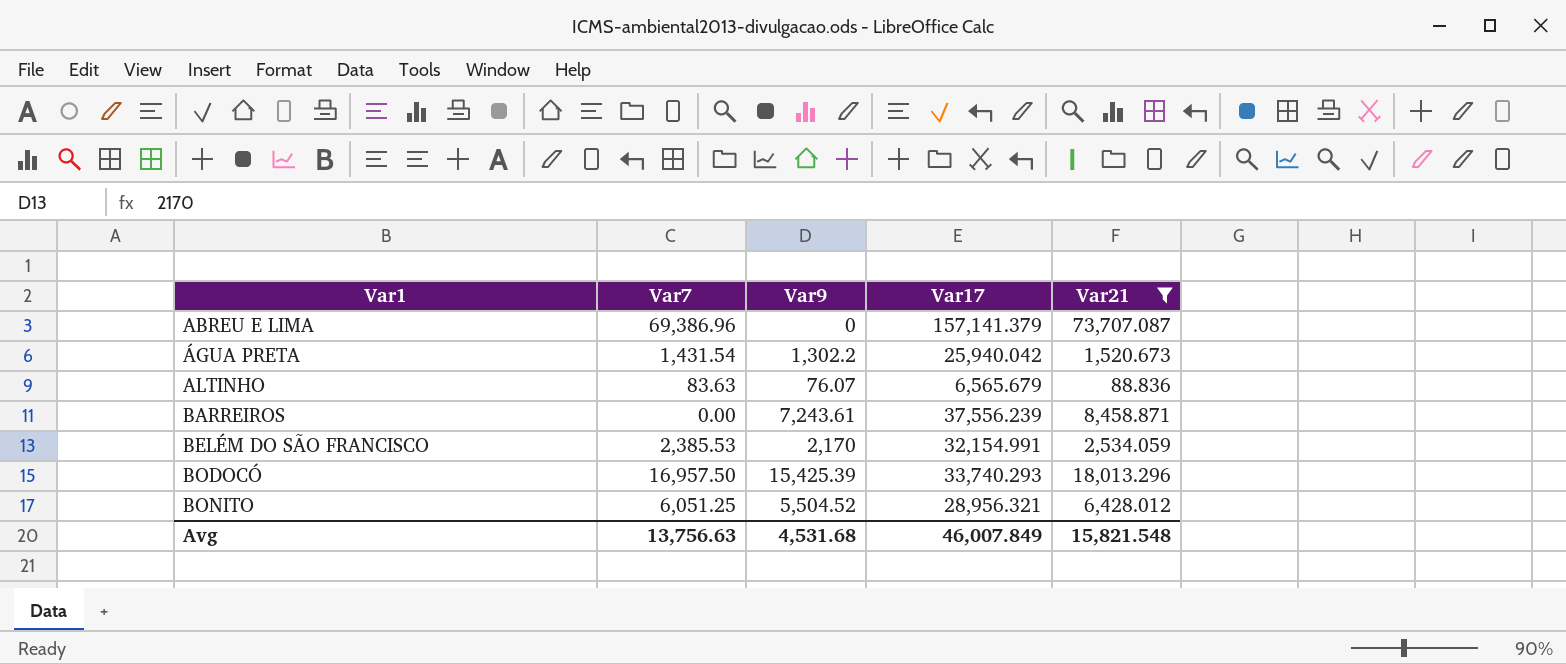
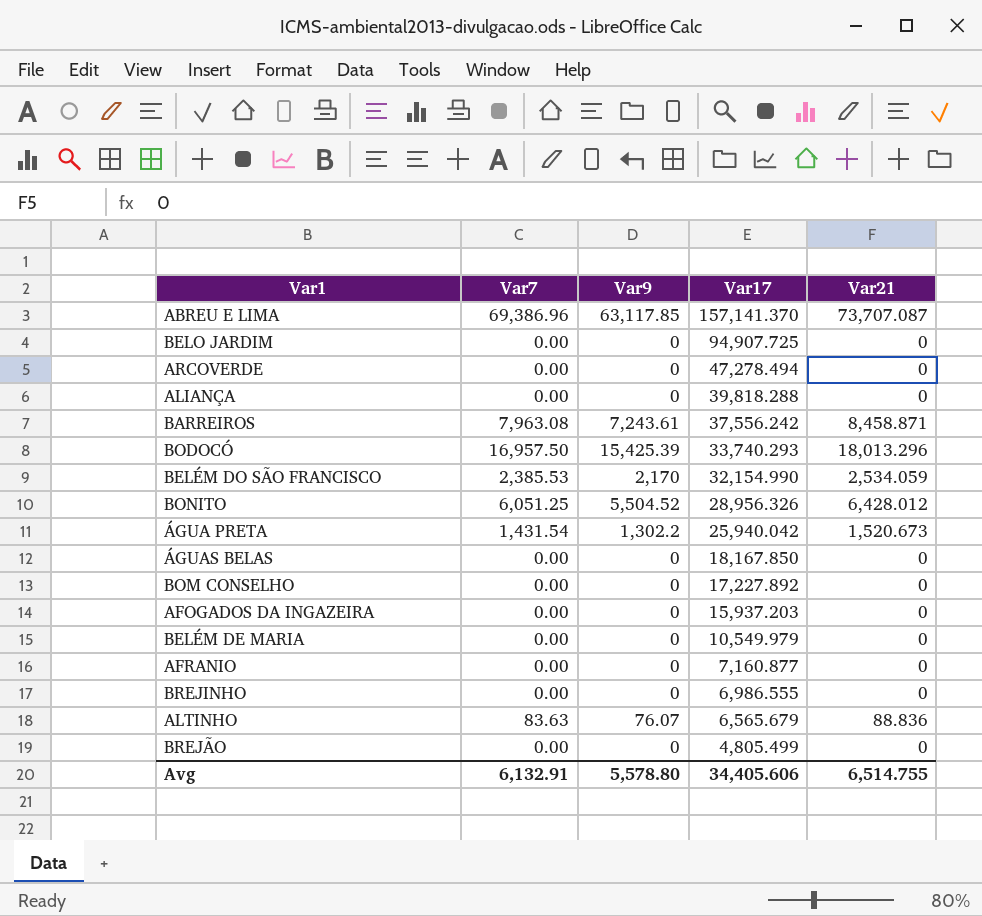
filter: Var21 != 0 -> none
row order: Var1 ascending -> Var17 descending
ABREU E LIMA | Var9: 0 -> 63,117.85
ABREU E LIMA | Var17: 157,141.379 -> 157,141.370
BARREIROS | Var7: 0.00 -> 7,963.08
BARREIROS | Var17: 37,556.239 -> 37,556.242
BELÉM DO SÃO FRANCISCO | Var17: 32,154.991 -> 32,154.990
BONITO | Var17: 28,956.321 -> 28,956.326
Avg | Var7: 13,756.63 -> 6,132.91
Avg | Var9: 4,531.68 -> 5,578.80
Avg | Var17: 46,007.849 -> 34,405.606
Avg | Var21: 15,821.548 -> 6,514.755

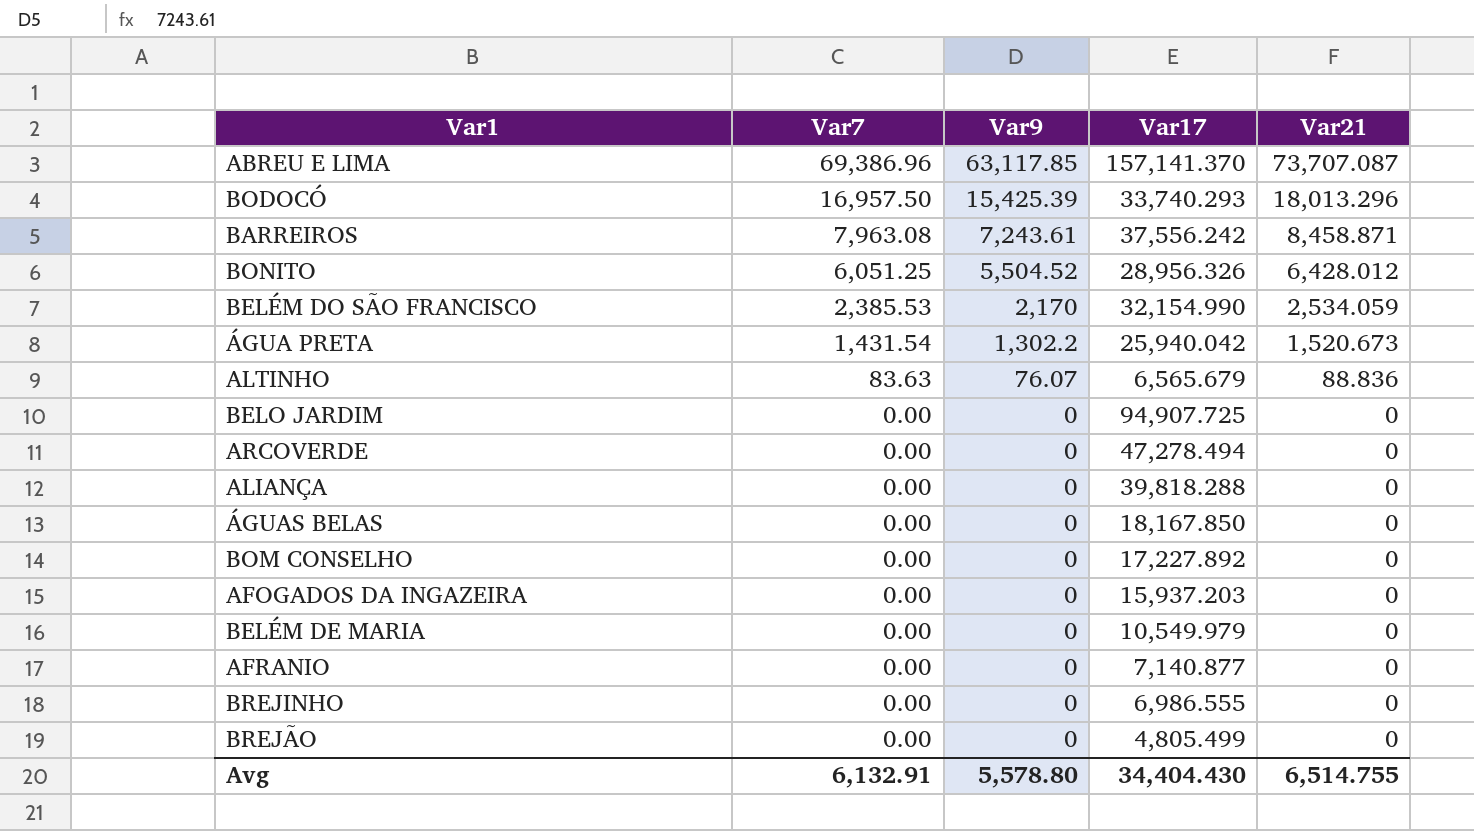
row order: Var17 descending -> Var7 descending
AFRANIO | Var17: 7,160.877 -> 7,140.877
Avg | Var17: 34,405.606 -> 34,404.430

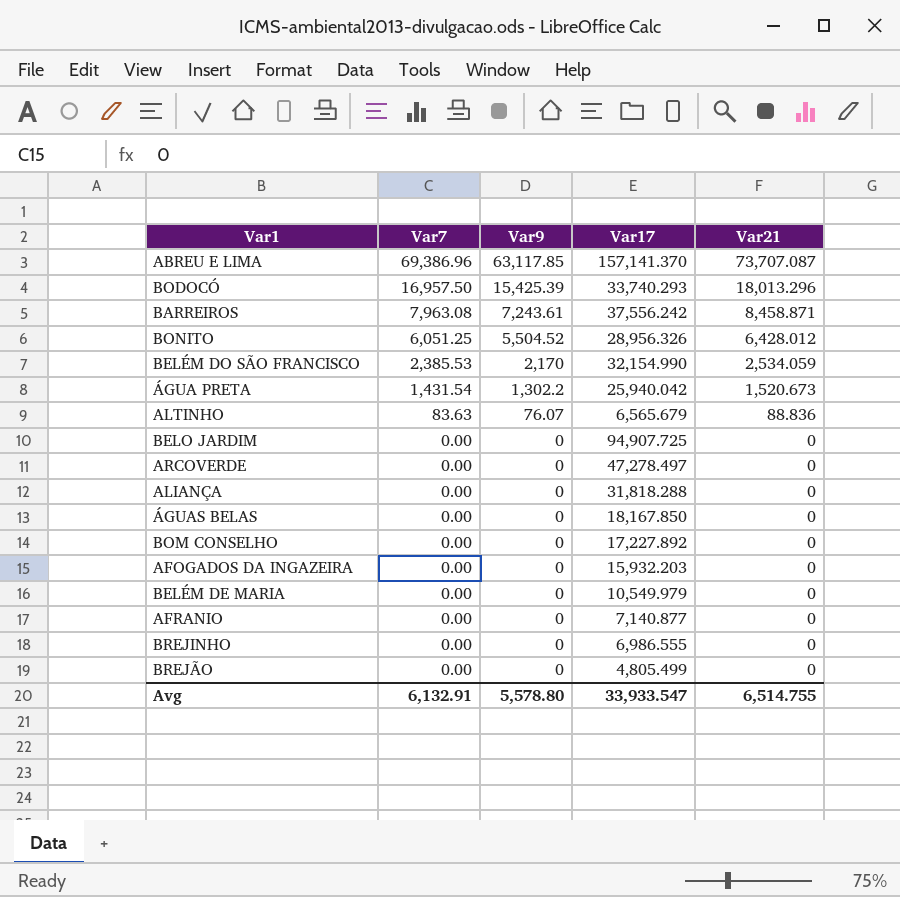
ARCOVERDE | Var17: 47,278.494 -> 47,278.497
ALIANÇA | Var17: 39,818.288 -> 31,818.288
AFOGADOS DA INGAZEIRA | Var17: 15,937.203 -> 15,932.203
Avg | Var17: 34,404.430 -> 33,933.547

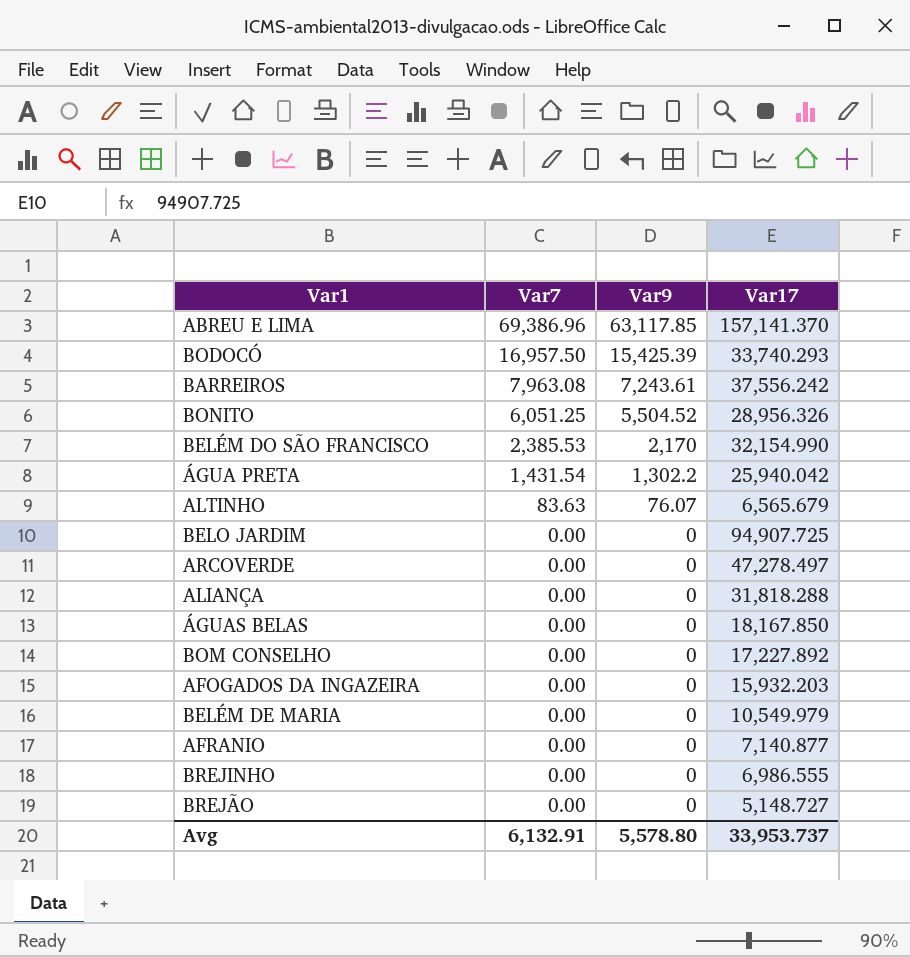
column Var21 | position: 5 -> none
BREJÃO | Var17: 4,805.499 -> 5,148.727
Avg | Var17: 33,933.547 -> 33,953.737

